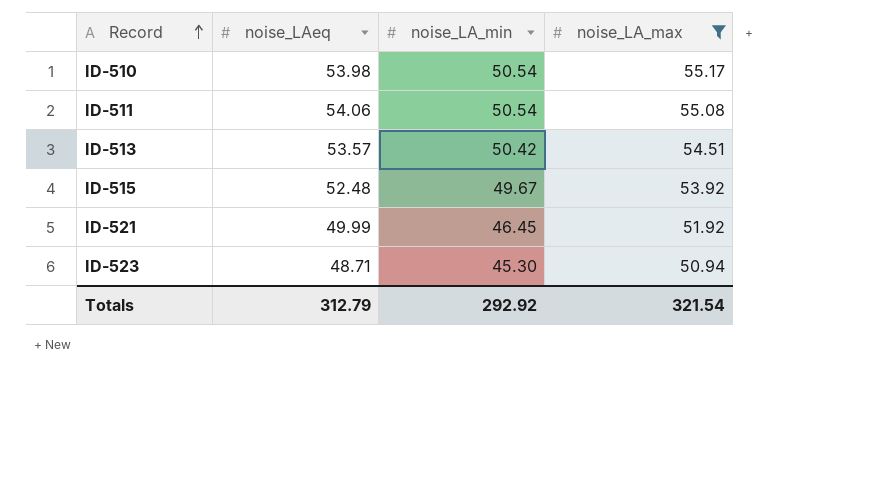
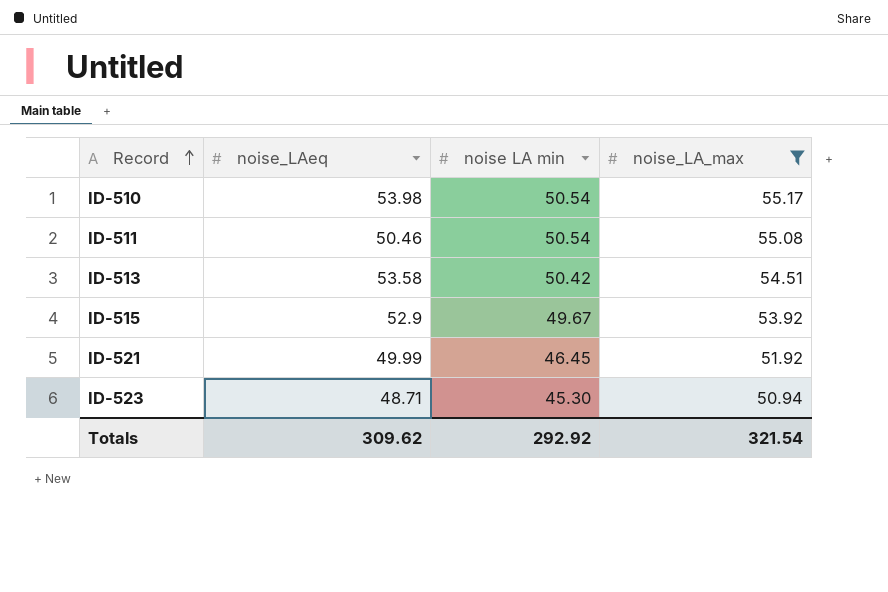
column name: noise_LA_min -> noise LA min
ID-511 | noise_LAeq: 54.06 -> 50.46
ID-513 | noise_LAeq: 53.57 -> 53.58
ID-515 | noise_LAeq: 52.48 -> 52.9
Totals | noise_LAeq: 312.79 -> 309.62

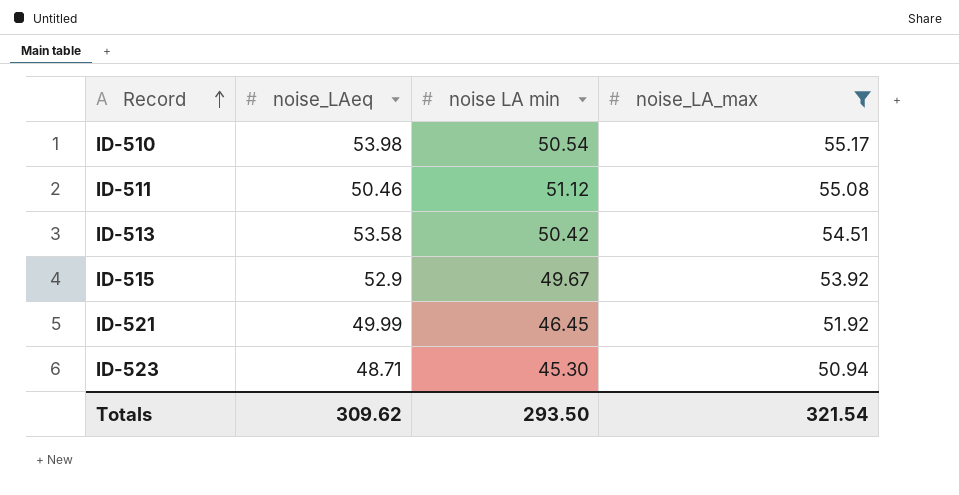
ID-511 | noise LA min: 50.54 -> 51.12
Totals | noise LA min: 292.92 -> 293.50

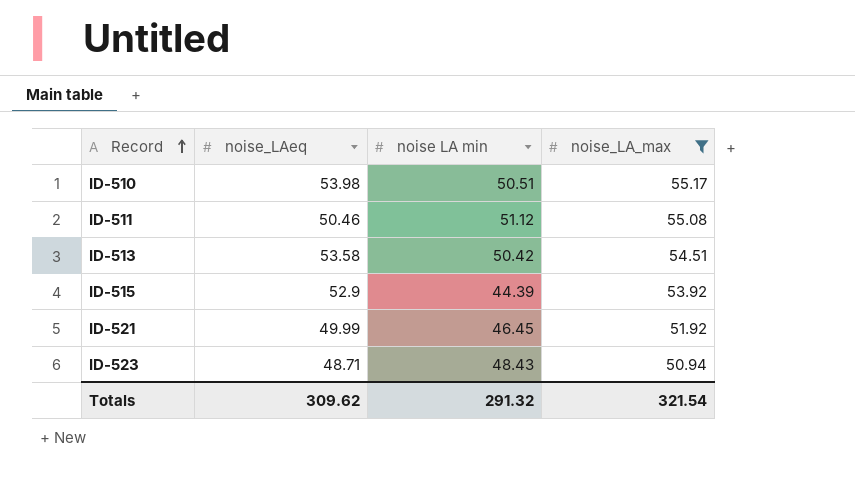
ID-510 | noise LA min: 50.54 -> 50.51
ID-515 | noise LA min: 49.67 -> 44.39
ID-523 | noise LA min: 45.30 -> 48.43
Totals | noise LA min: 293.50 -> 291.32

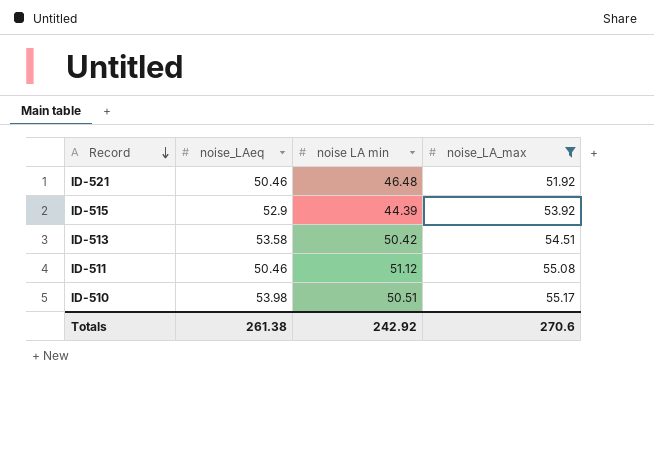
row order: Record ascending -> Record descending
row ID-523: 48.71 | 48.43 | 50.94 -> none
ID-521 | noise_LAeq: 49.99 -> 50.46
ID-521 | noise LA min: 46.45 -> 46.48
Totals | noise_LAeq: 309.62 -> 261.38
Totals | noise LA min: 291.32 -> 242.92
Totals | noise_LA_max: 321.54 -> 270.6

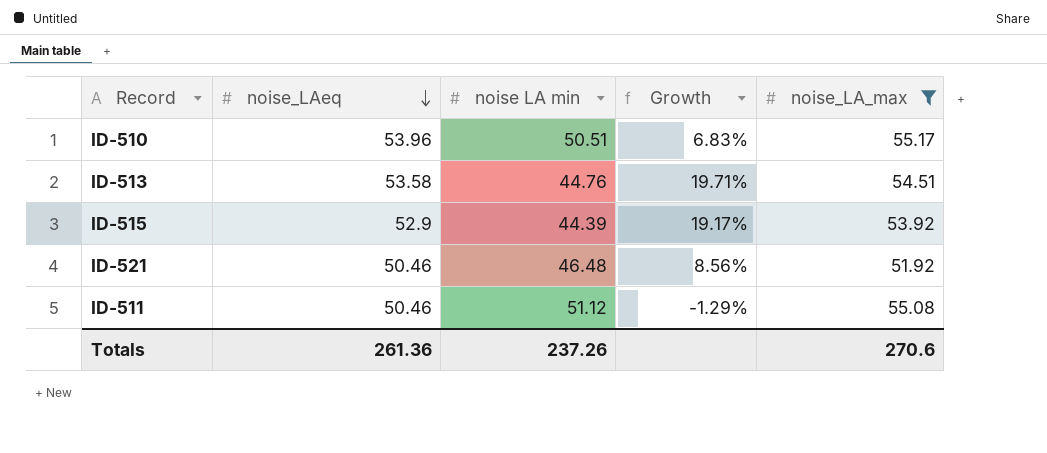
row order: Record descending -> noise_LAeq descending
column Growth | formula: none -> ([noise_LAeq] - [noise LA min]) / [noise LA min]
ID-510 | noise_LAeq: 53.98 -> 53.96
ID-513 | noise LA min: 50.42 -> 44.76
Totals | noise_LAeq: 261.38 -> 261.36
Totals | noise LA min: 242.92 -> 237.26

